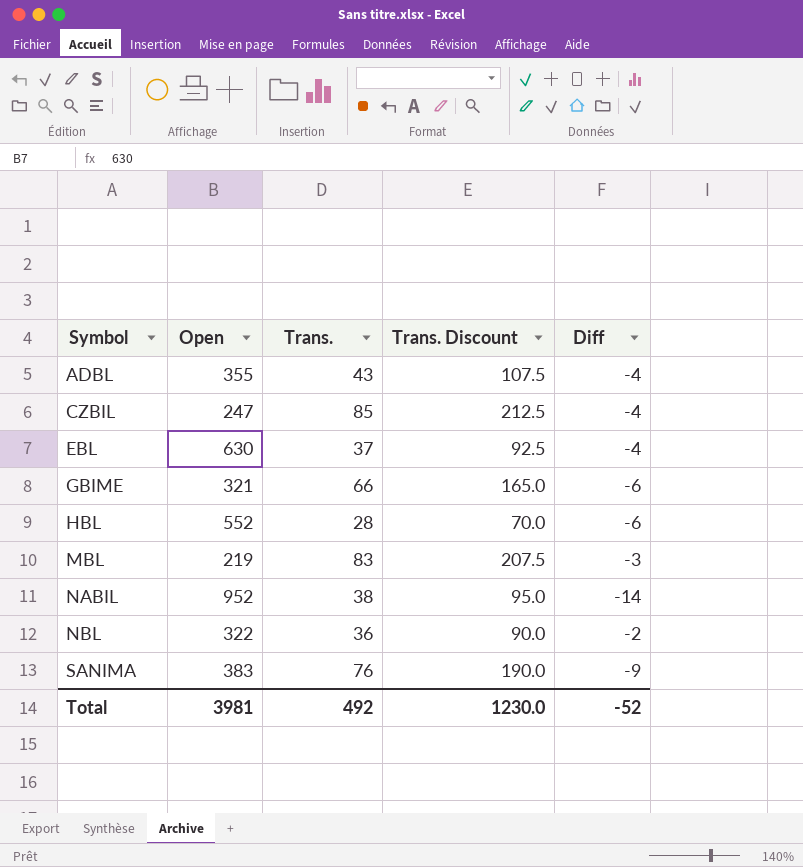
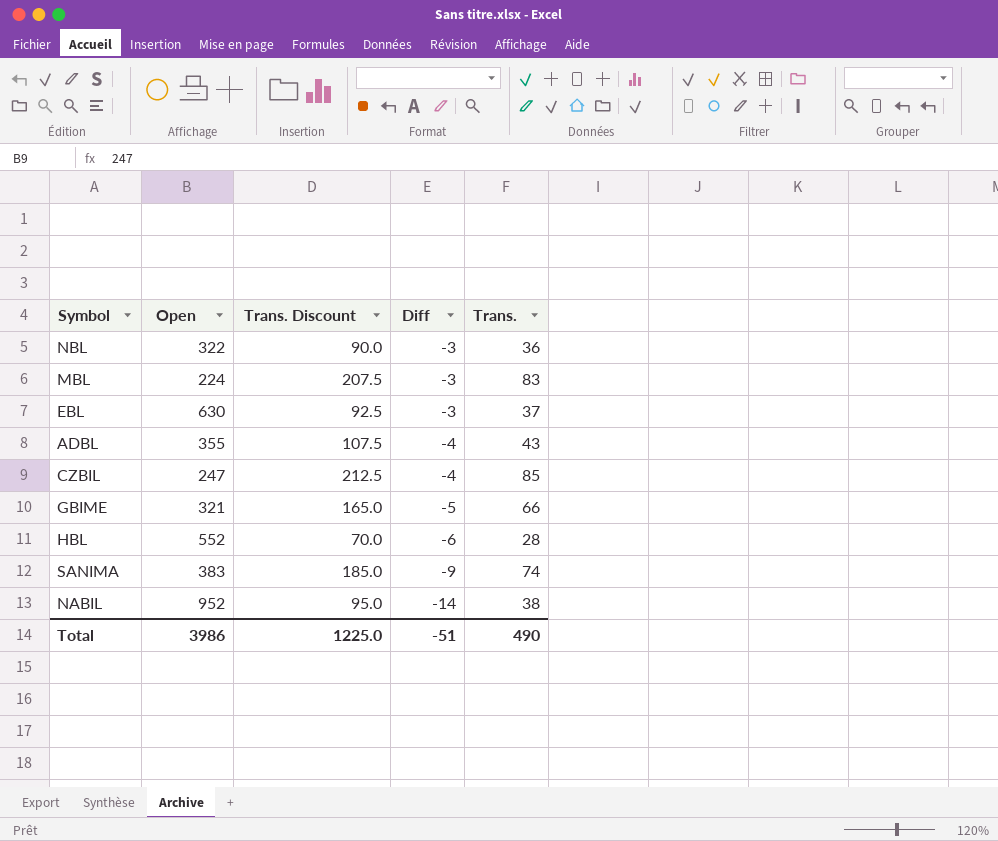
row order: Symbol ascending -> Diff descending
column Trans. | position: 3 -> 5
NBL | Diff: -2 -> -3
MBL | Open: 219 -> 224
EBL | Diff: -4 -> -3
GBIME | Diff: -6 -> -5
SANIMA | Trans. Discount: 190.0 -> 185.0
SANIMA | Trans.: 76 -> 74
Total | Open: 3981 -> 3986
Total | Trans. Discount: 1230.0 -> 1225.0
Total | Diff: -52 -> -51
Total | Trans.: 492 -> 490

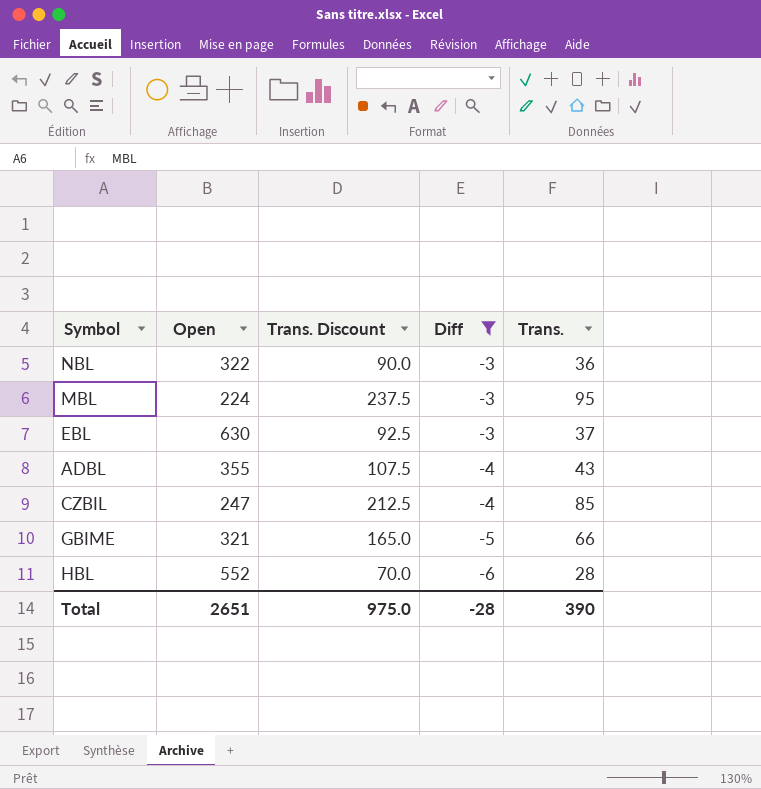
filter: none -> Diff >= -6
MBL | Trans. Discount: 207.5 -> 237.5
MBL | Trans.: 83 -> 95
Total | Open: 3986 -> 2651
Total | Trans. Discount: 1225.0 -> 975.0
Total | Diff: -51 -> -28
Total | Trans.: 490 -> 390

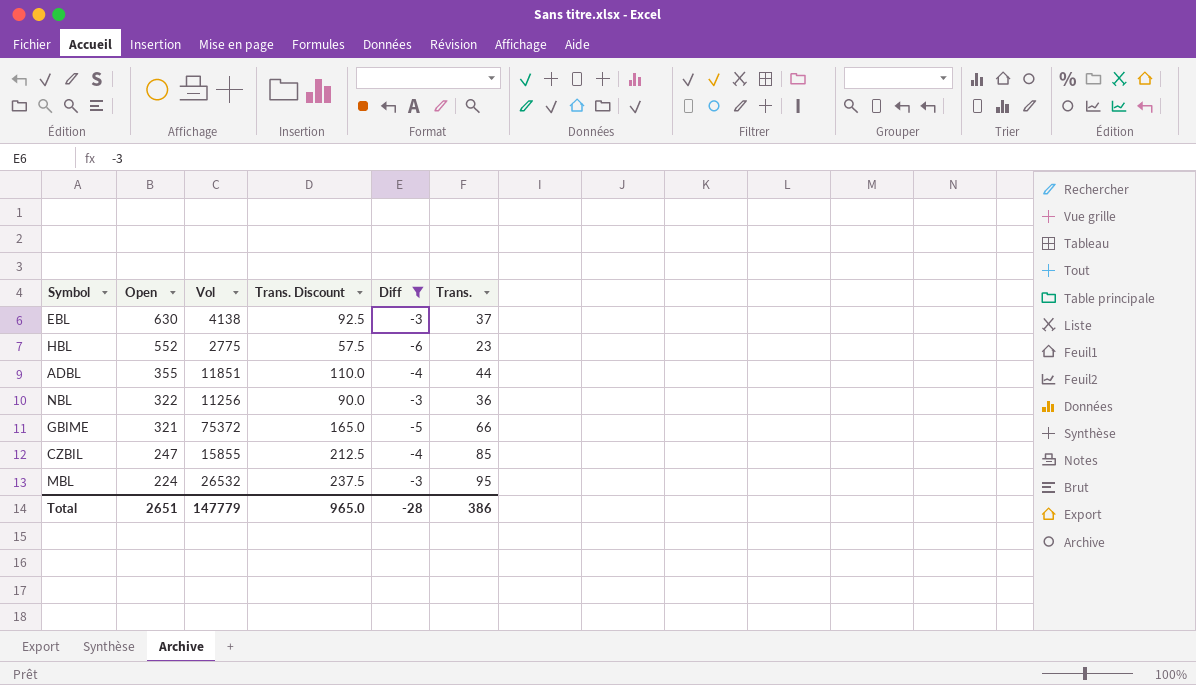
row order: Diff descending -> Open descending
column Vol | position: none -> 3
HBL | Trans. Discount: 70.0 -> 57.5
HBL | Trans.: 28 -> 23
ADBL | Trans. Discount: 107.5 -> 110.0
ADBL | Trans.: 43 -> 44
Total | Trans. Discount: 975.0 -> 965.0
Total | Trans.: 390 -> 386

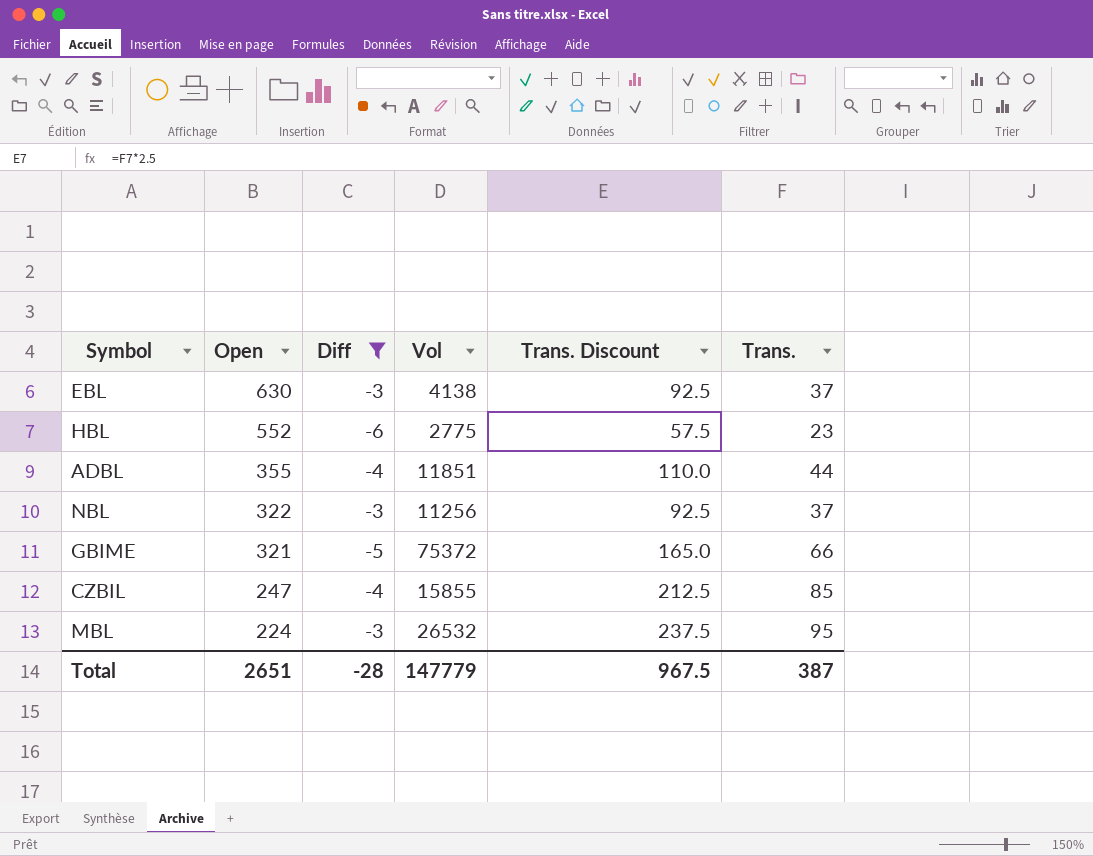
column Diff | position: 5 -> 3
NBL | Trans. Discount: 90.0 -> 92.5
NBL | Trans.: 36 -> 37
Total | Trans. Discount: 965.0 -> 967.5
Total | Trans.: 386 -> 387

